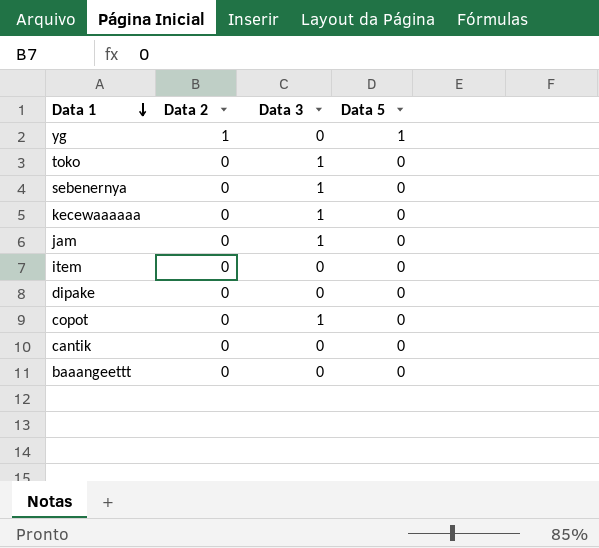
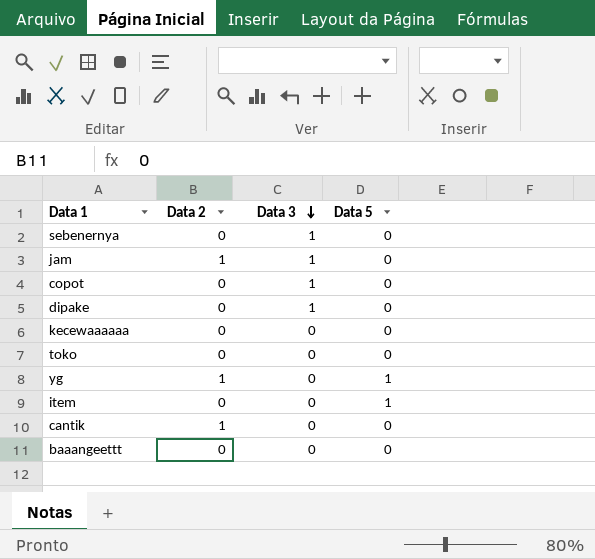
row order: Data 1 descending -> Data 3 descending
jam | Data 2: 0 -> 1
dipake | Data 3: 0 -> 1
kecewaaaaaa | Data 3: 1 -> 0
toko | Data 3: 1 -> 0
item | Data 5: 0 -> 1
cantik | Data 2: 0 -> 1

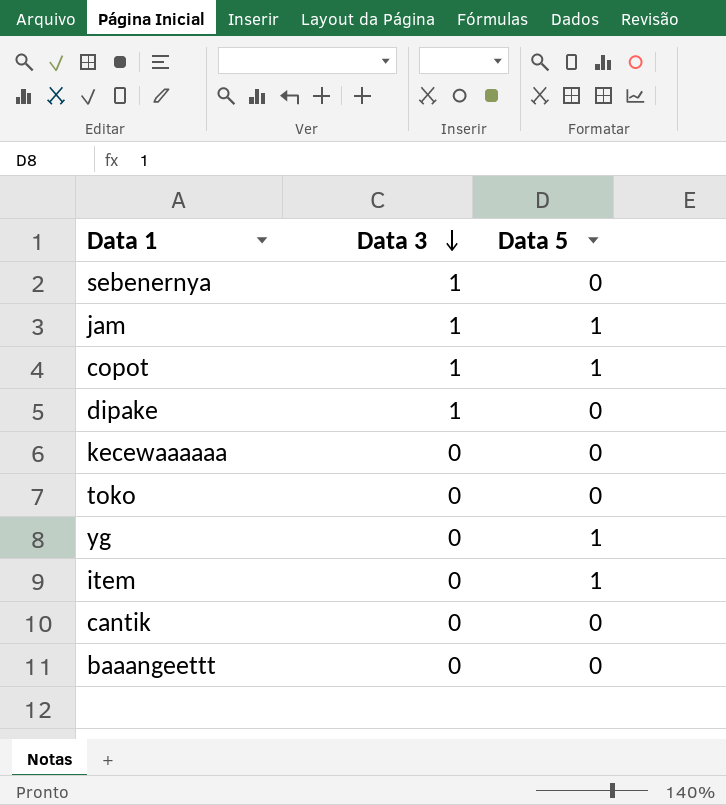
column Data 2 | position: 2 -> none
jam | Data 5: 0 -> 1
copot | Data 5: 0 -> 1

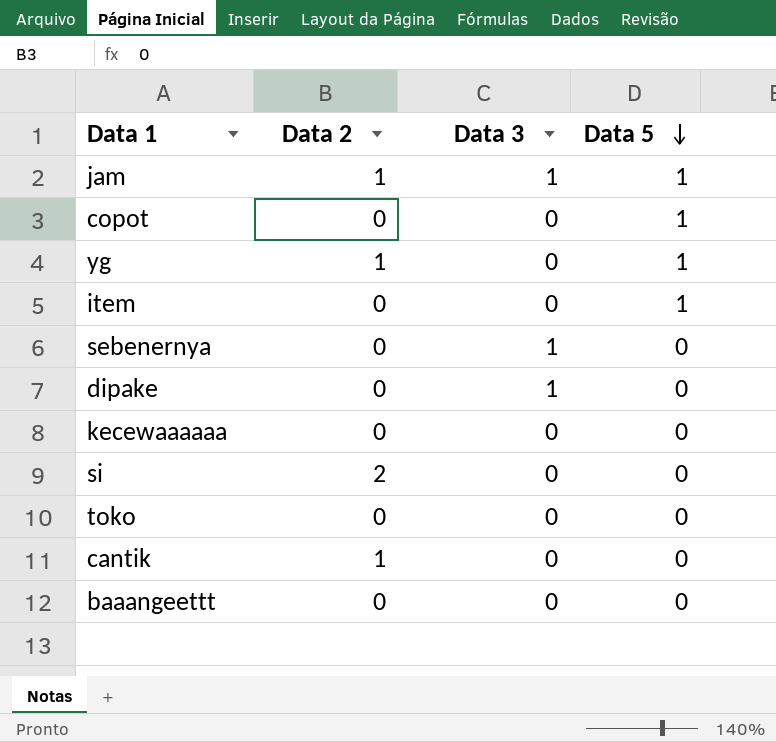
row order: Data 3 descending -> Data 5 descending
column Data 2 | position: none -> 2
copot | Data 3: 1 -> 0
row si: none -> 2 | 0 | 0

